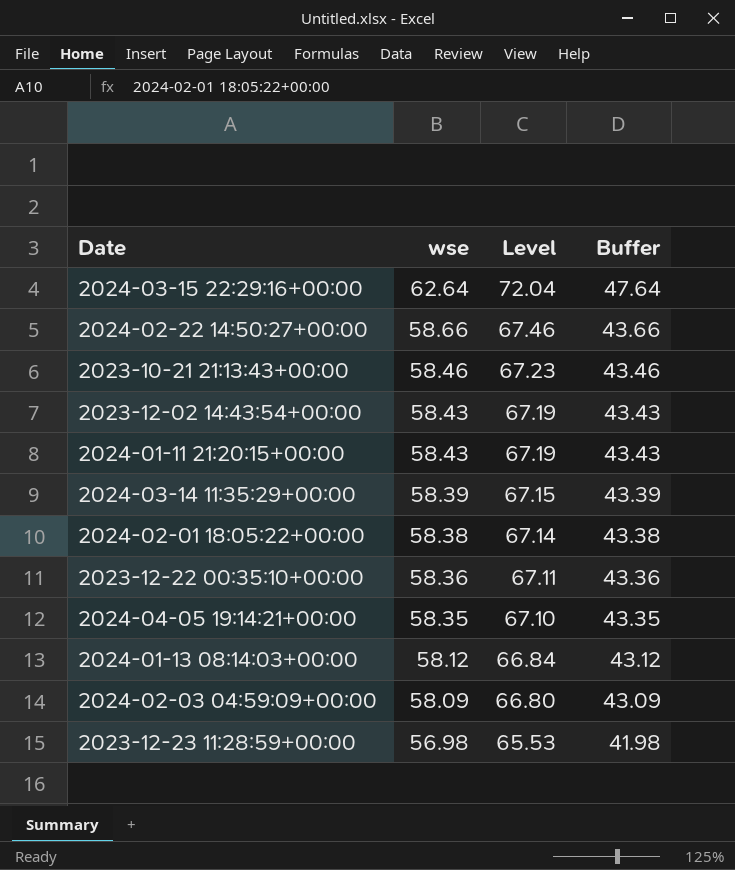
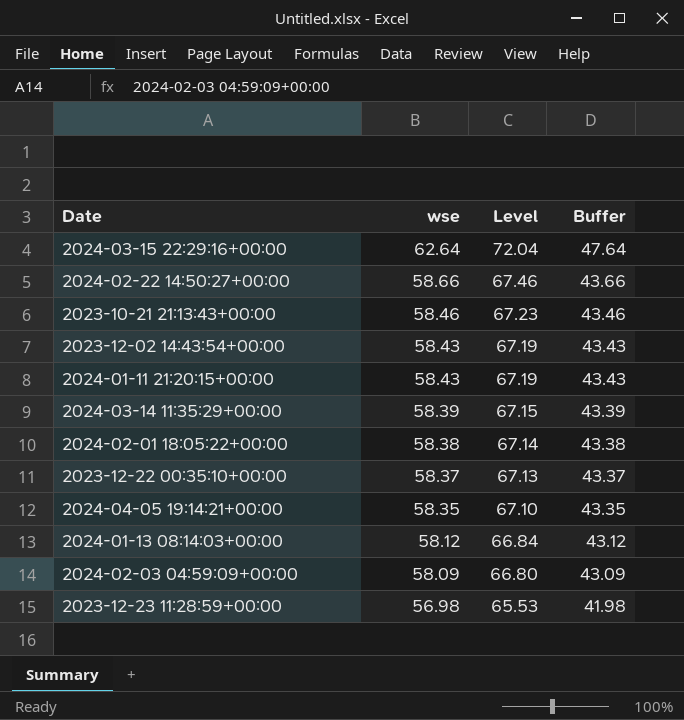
2023-12-22 00:35:10+00:00 | wse: 58.36 -> 58.37
2023-12-22 00:35:10+00:00 | Level: 67.11 -> 67.13
2023-12-22 00:35:10+00:00 | Buffer: 43.36 -> 43.37

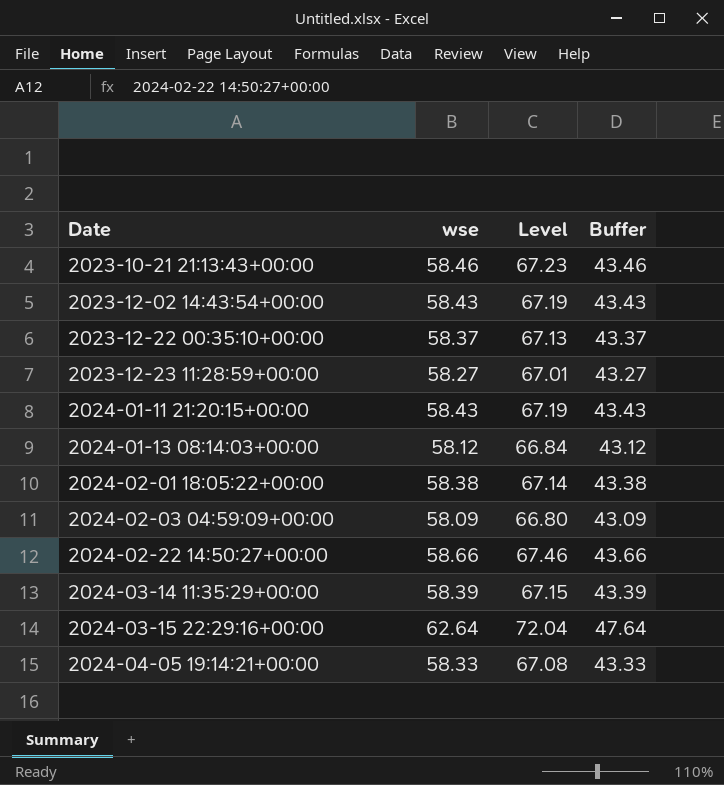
row order: wse descending -> Date ascending
2023-12-23 11:28:59+00:00 | wse: 56.98 -> 58.27
2023-12-23 11:28:59+00:00 | Level: 65.53 -> 67.01
2023-12-23 11:28:59+00:00 | Buffer: 41.98 -> 43.27
2024-04-05 19:14:21+00:00 | wse: 58.35 -> 58.33
2024-04-05 19:14:21+00:00 | Level: 67.10 -> 67.08
2024-04-05 19:14:21+00:00 | Buffer: 43.35 -> 43.33

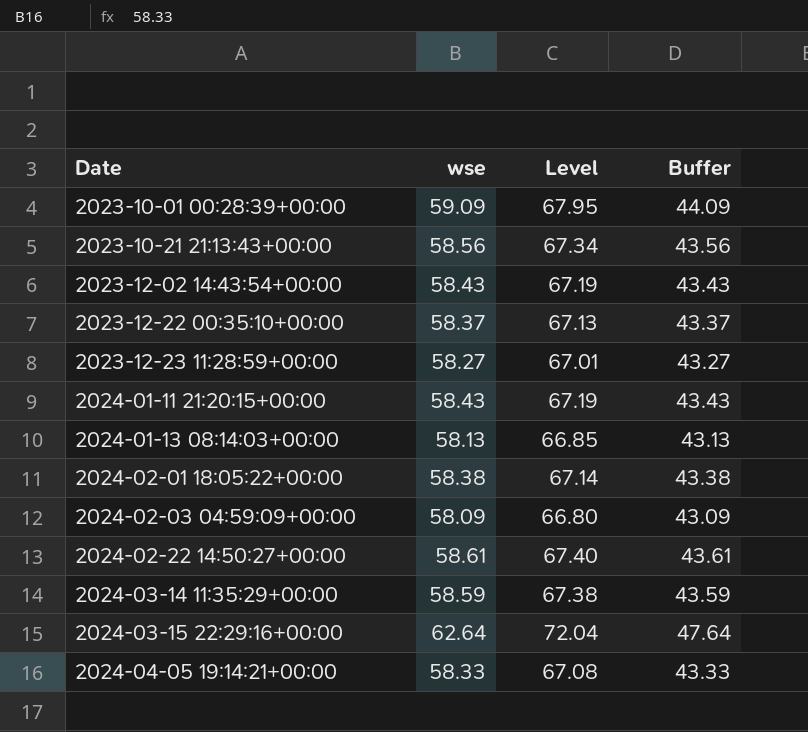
row 2023-10-01 00:28:39+00:00: none -> 59.09 | 67.95 | 44.09
2023-10-21 21:13:43+00:00 | wse: 58.46 -> 58.56
2023-10-21 21:13:43+00:00 | Level: 67.23 -> 67.34
2023-10-21 21:13:43+00:00 | Buffer: 43.46 -> 43.56
2024-01-13 08:14:03+00:00 | wse: 58.12 -> 58.13
2024-01-13 08:14:03+00:00 | Level: 66.84 -> 66.85
2024-01-13 08:14:03+00:00 | Buffer: 43.12 -> 43.13
2024-02-22 14:50:27+00:00 | wse: 58.66 -> 58.61
2024-02-22 14:50:27+00:00 | Level: 67.46 -> 67.40
2024-02-22 14:50:27+00:00 | Buffer: 43.66 -> 43.61
2024-03-14 11:35:29+00:00 | wse: 58.39 -> 58.59
2024-03-14 11:35:29+00:00 | Level: 67.15 -> 67.38
2024-03-14 11:35:29+00:00 | Buffer: 43.39 -> 43.59

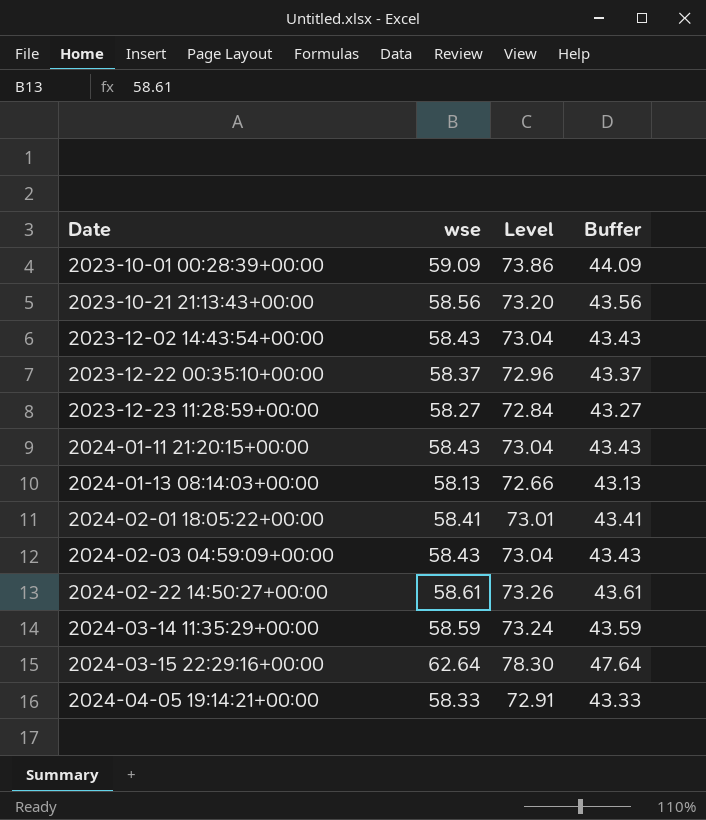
column Level | formula: [wse] * 1.15 -> [wse] * 1.25
2024-02-01 18:05:22+00:00 | wse: 58.38 -> 58.41
2024-02-01 18:05:22+00:00 | Buffer: 43.38 -> 43.41
2024-02-03 04:59:09+00:00 | wse: 58.09 -> 58.43
2024-02-03 04:59:09+00:00 | Buffer: 43.09 -> 43.43

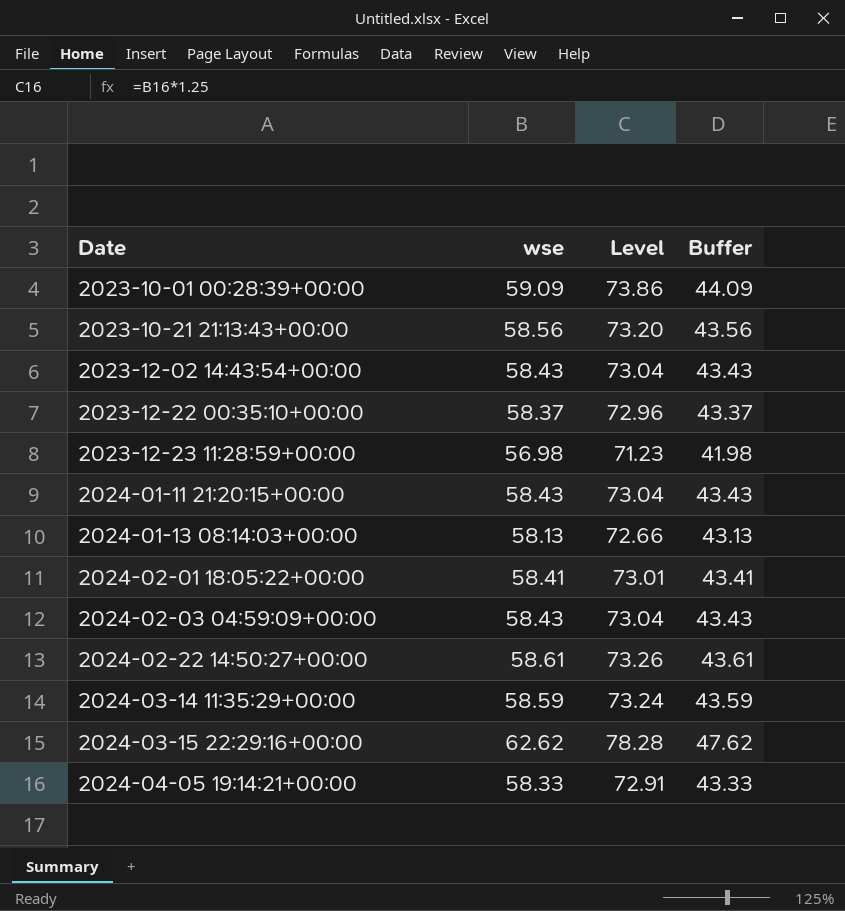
2023-12-23 11:28:59+00:00 | wse: 58.27 -> 56.98
2023-12-23 11:28:59+00:00 | Level: 72.84 -> 71.23
2023-12-23 11:28:59+00:00 | Buffer: 43.27 -> 41.98
2024-03-15 22:29:16+00:00 | wse: 62.64 -> 62.62
2024-03-15 22:29:16+00:00 | Level: 78.30 -> 78.28
2024-03-15 22:29:16+00:00 | Buffer: 47.64 -> 47.62

